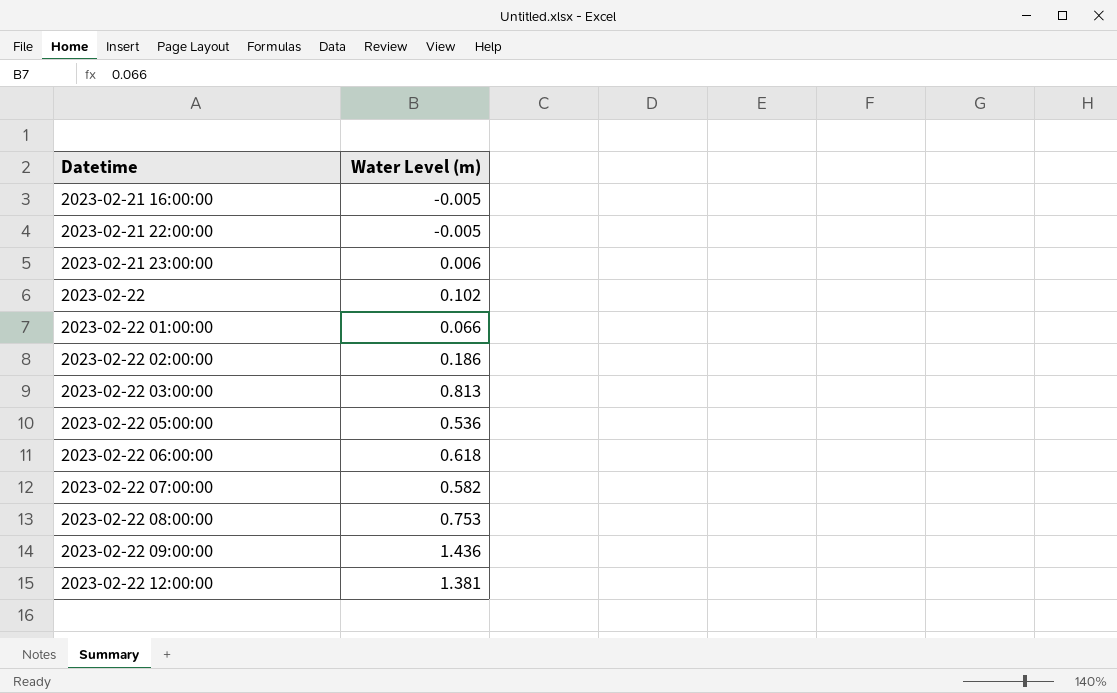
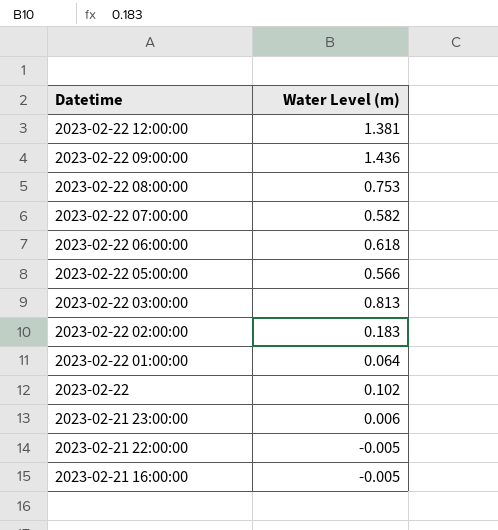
row order: Datetime ascending -> Datetime descending
2023-02-22 05:00:00 | Water Level (m): 0.536 -> 0.566
2023-02-22 02:00:00 | Water Level (m): 0.186 -> 0.183
2023-02-22 01:00:00 | Water Level (m): 0.066 -> 0.064

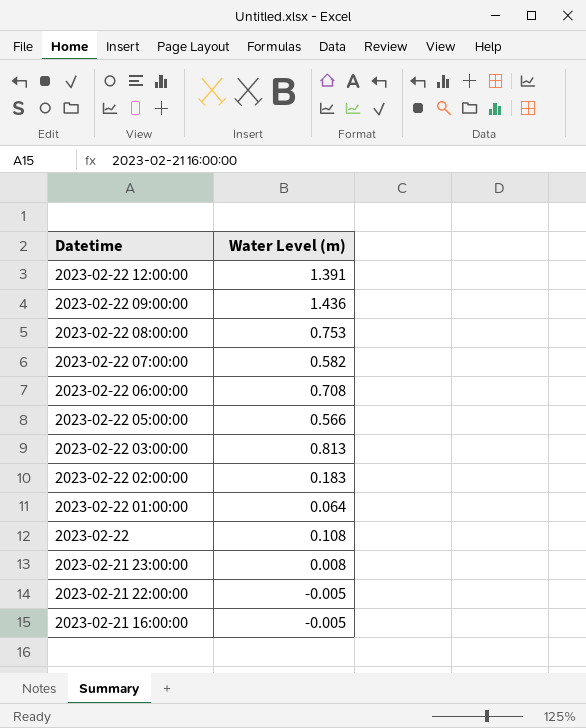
2023-02-22 12:00:00 | Water Level (m): 1.381 -> 1.391
2023-02-22 06:00:00 | Water Level (m): 0.618 -> 0.708
2023-02-22 | Water Level (m): 0.102 -> 0.108
2023-02-21 23:00:00 | Water Level (m): 0.006 -> 0.008

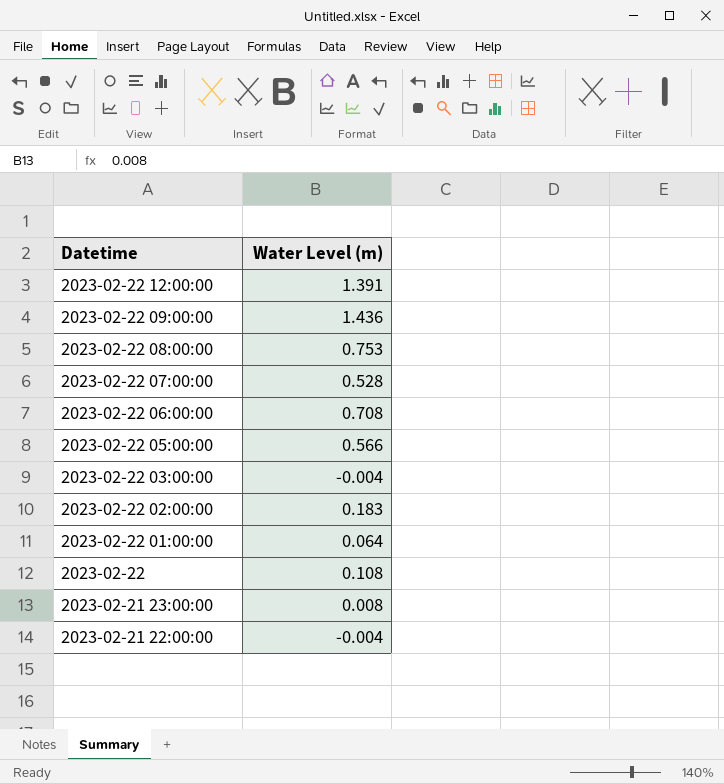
row 2023-02-21 16:00:00: -0.005 -> none
2023-02-22 07:00:00 | Water Level (m): 0.582 -> 0.528
2023-02-22 03:00:00 | Water Level (m): 0.813 -> -0.004
2023-02-21 22:00:00 | Water Level (m): -0.005 -> -0.004

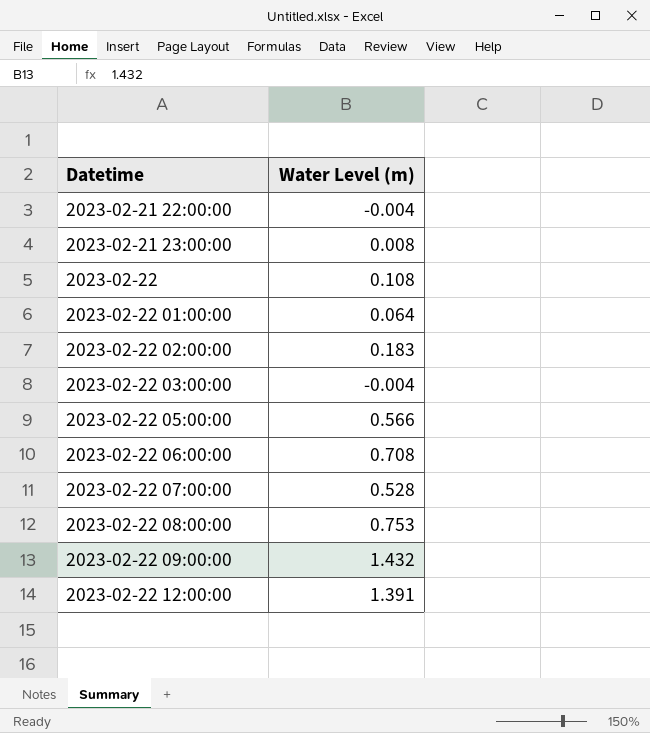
row order: Datetime descending -> Datetime ascending
2023-02-22 09:00:00 | Water Level (m): 1.436 -> 1.432

